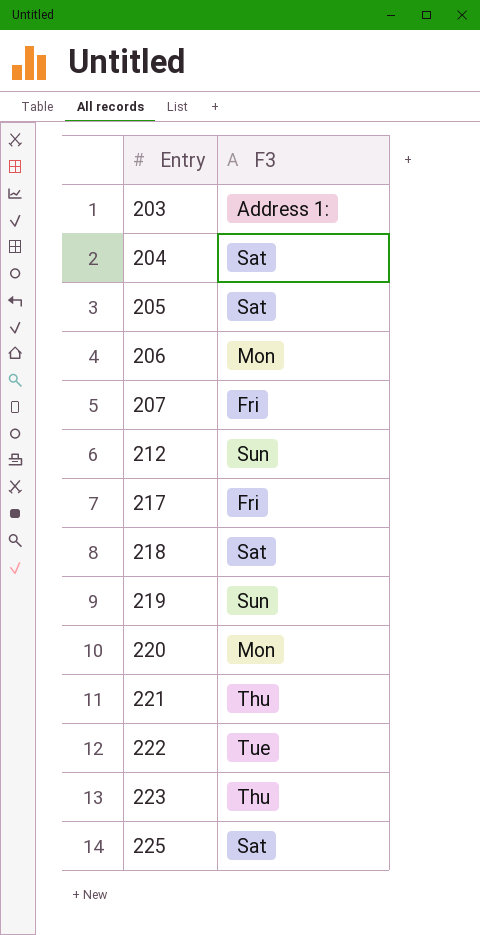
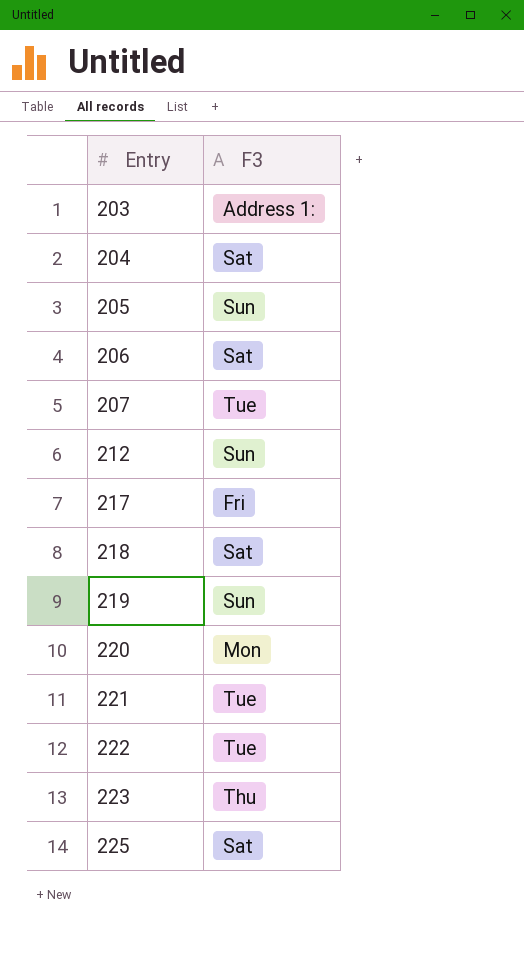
205 | F3: Sat -> Sun
206 | F3: Mon -> Sat
207 | F3: Fri -> Tue
221 | F3: Thu -> Tue

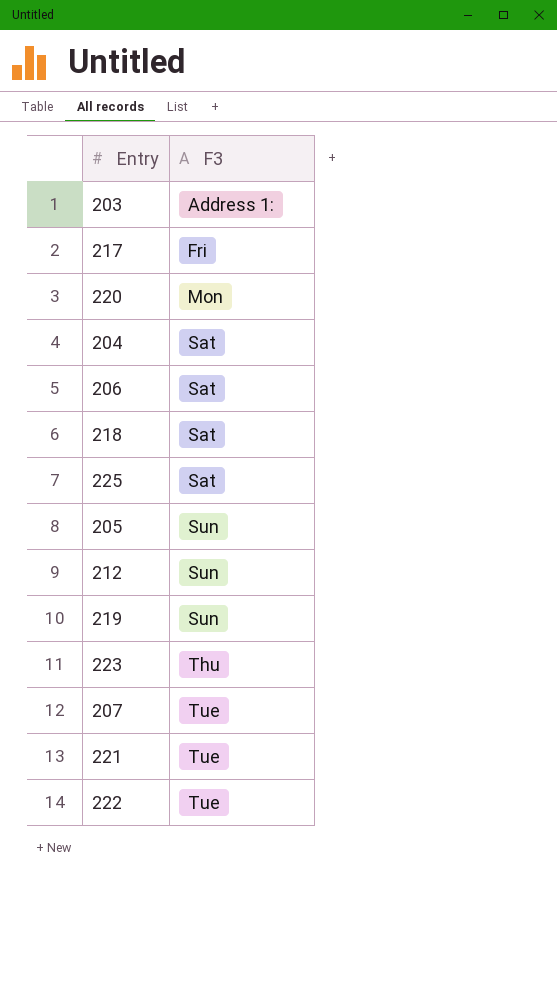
row order: Entry ascending -> F3 ascending

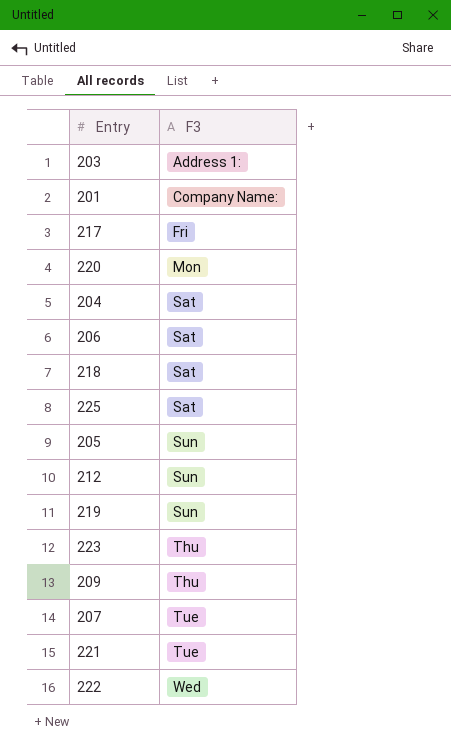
row 201: none -> Company Name:
row 209: none -> Thu
222 | F3: Tue -> Wed

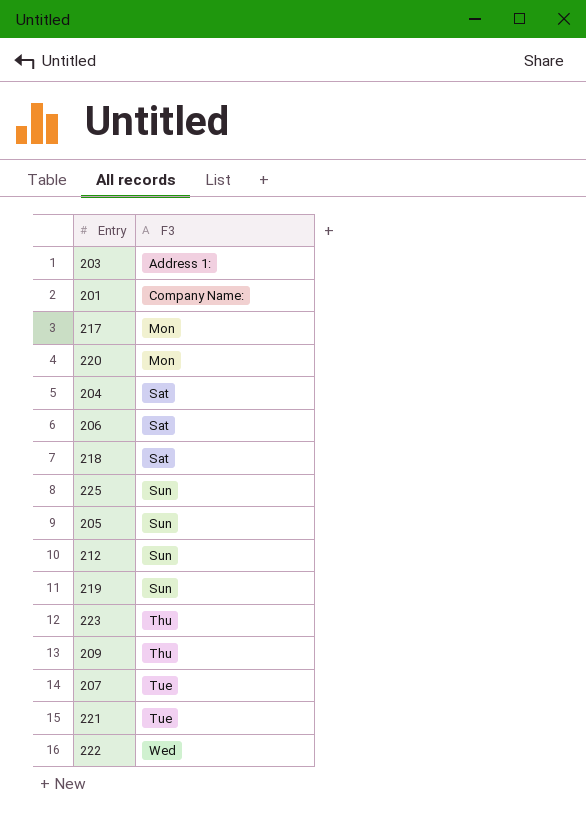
217 | F3: Fri -> Mon
225 | F3: Sat -> Sun

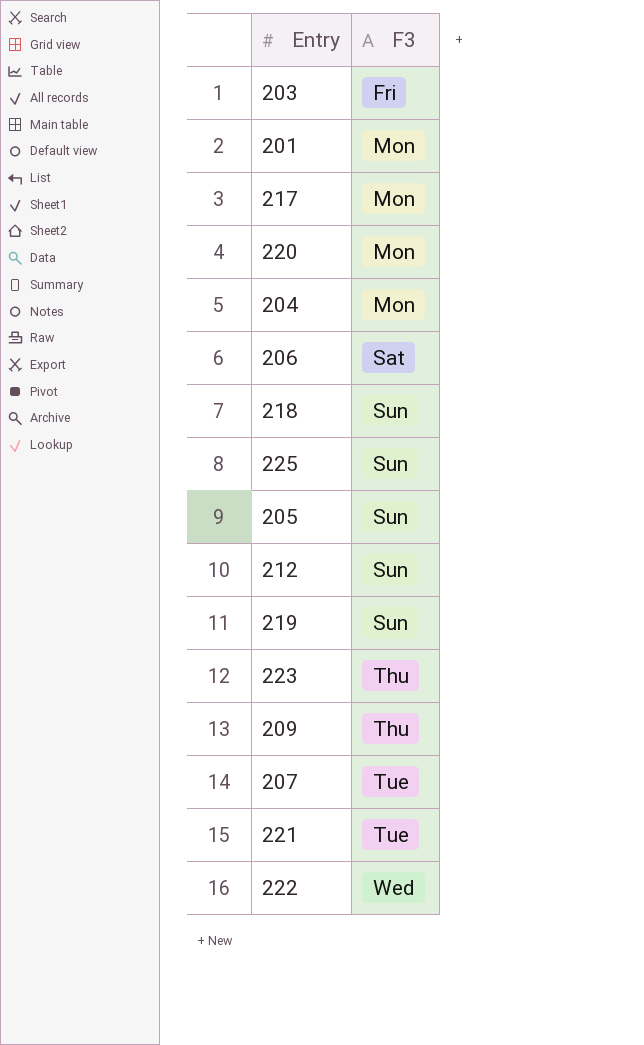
203 | F3: Address 1: -> Fri
201 | F3: Company Name: -> Mon
204 | F3: Sat -> Mon
218 | F3: Sat -> Sun

